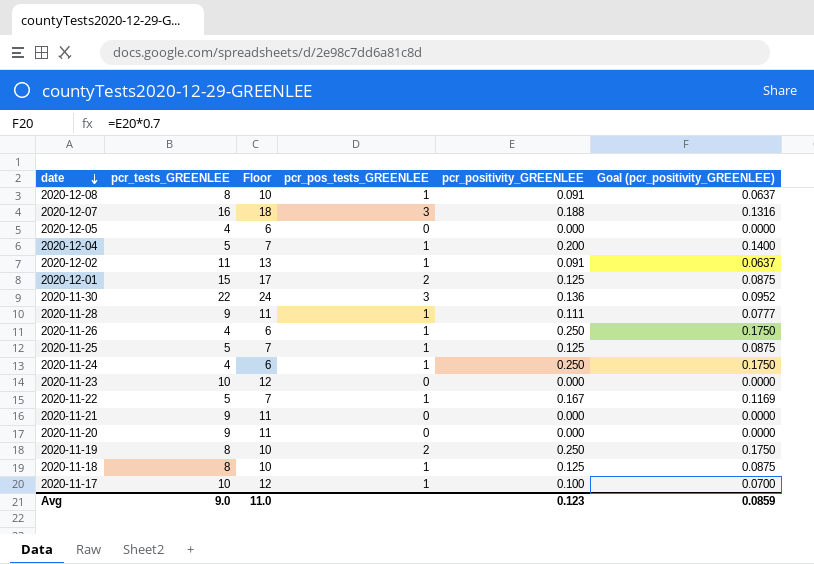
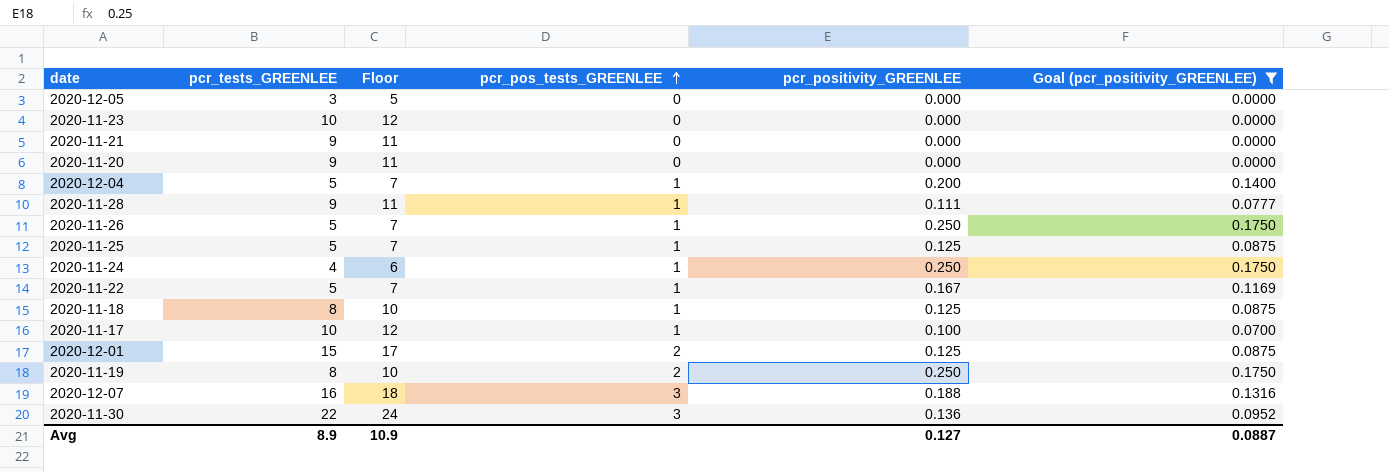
filter: none -> Goal (pcr_positivity_GREENLEE) != 0.0637
row order: date descending -> pcr_pos_tests_GREENLEE ascending
2020-12-05 | pcr_tests_GREENLEE: 4 -> 3
2020-12-05 | Floor: 6 -> 5
2020-11-26 | pcr_tests_GREENLEE: 4 -> 5
2020-11-26 | Floor: 6 -> 7
Avg | pcr_tests_GREENLEE: 9.0 -> 8.9
Avg | Floor: 11.0 -> 10.9
Avg | pcr_positivity_GREENLEE: 0.123 -> 0.127
Avg | Goal (pcr_positivity_GREENLEE): 0.0859 -> 0.0887

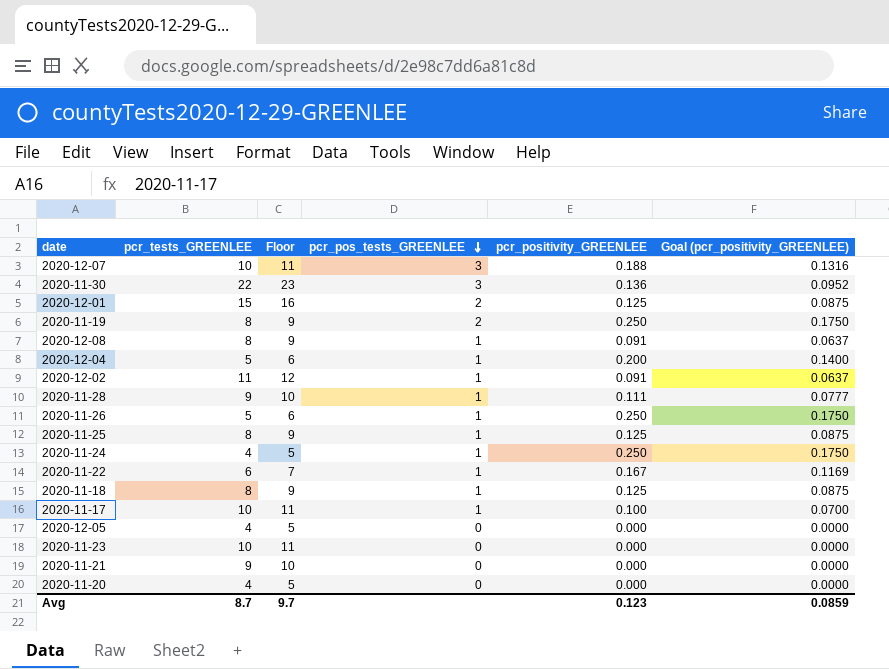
filter: Goal (pcr_positivity_GREENLEE) != 0.0637 -> none
row order: pcr_pos_tests_GREENLEE ascending -> pcr_pos_tests_GREENLEE descending
column Floor | formula: [pcr_tests_GREENLEE] + 2 -> [pcr_tests_GREENLEE] + 1
2020-12-07 | pcr_tests_GREENLEE: 16 -> 10
2020-11-25 | pcr_tests_GREENLEE: 5 -> 8
2020-11-22 | pcr_tests_GREENLEE: 5 -> 6
2020-12-05 | pcr_tests_GREENLEE: 3 -> 4
2020-11-20 | pcr_tests_GREENLEE: 9 -> 4
Avg | pcr_tests_GREENLEE: 8.9 -> 8.7
Avg | Floor: 10.9 -> 9.7
Avg | pcr_positivity_GREENLEE: 0.127 -> 0.123
Avg | Goal (pcr_positivity_GREENLEE): 0.0887 -> 0.0859

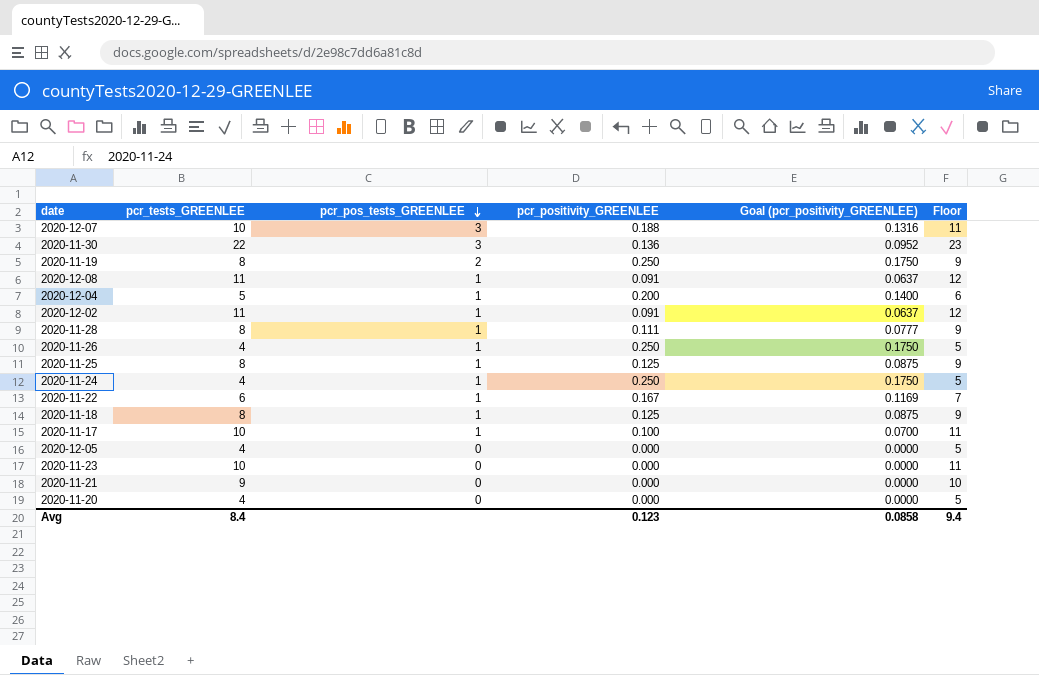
column Floor | position: 3 -> 6
row 2020-12-01: 15 | 16 | 2 | 0.125 | 0.0875 -> none
2020-12-08 | pcr_tests_GREENLEE: 8 -> 11
2020-12-08 | Floor: 9 -> 12
2020-11-28 | pcr_tests_GREENLEE: 9 -> 8
2020-11-28 | Floor: 10 -> 9
2020-11-26 | pcr_tests_GREENLEE: 5 -> 4
2020-11-26 | Floor: 6 -> 5
Avg | pcr_tests_GREENLEE: 8.7 -> 8.4
Avg | Goal (pcr_positivity_GREENLEE): 0.0859 -> 0.0858
Avg | Floor: 9.7 -> 9.4

